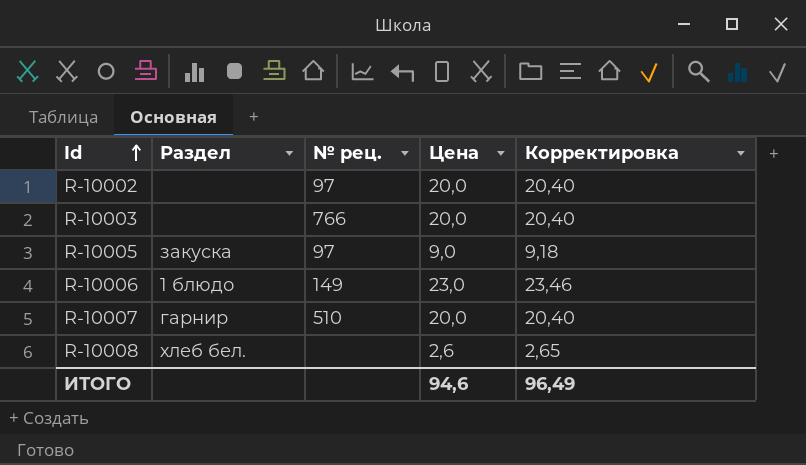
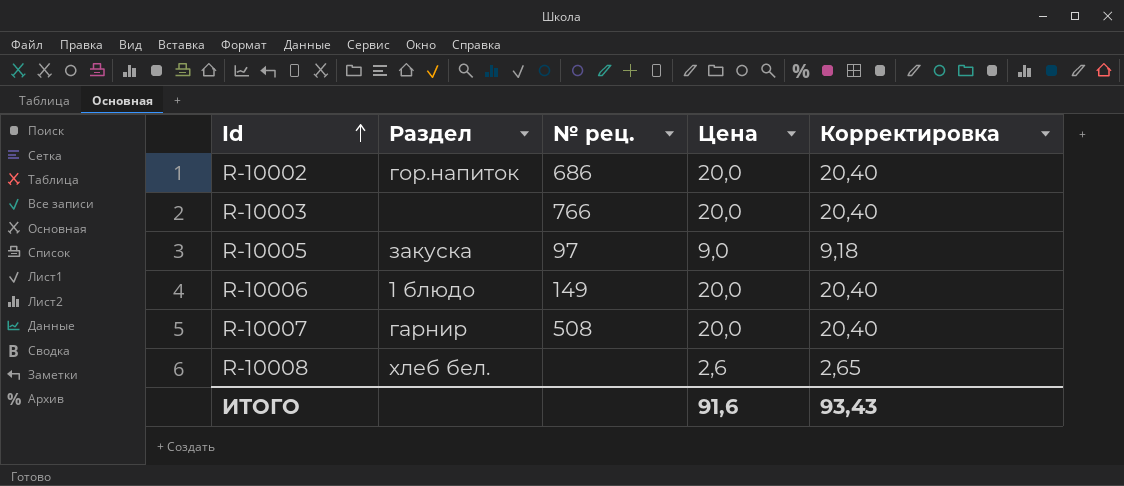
R-10002 | Раздел: none -> гор.напиток
R-10002 | № рец.: 97 -> 686
R-10006 | Цена: 23,0 -> 20,0
R-10006 | Корректировка: 23,46 -> 20,40
R-10007 | № рец.: 510 -> 508
ИТОГО | Цена: 94,6 -> 91,6
ИТОГО | Корректировка: 96,49 -> 93,43

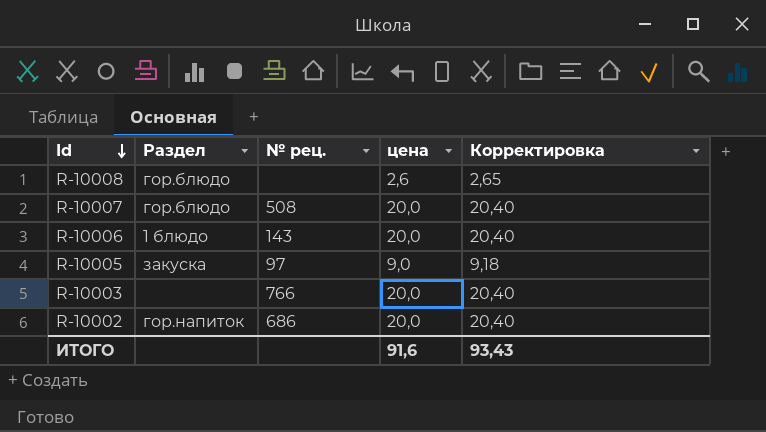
row order: Id ascending -> Id descending
column name: Цена -> цена
R-10008 | Раздел: хлеб бел. -> гор.блюдо
R-10007 | Раздел: гарнир -> гор.блюдо
R-10006 | № рец.: 149 -> 143

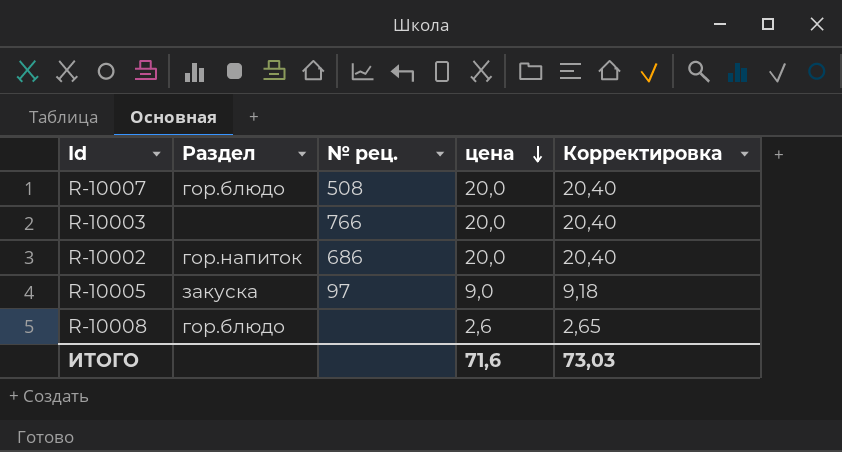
row order: Id descending -> цена descending
row R-10006: 1 блюдо | 143 | 20,0 | 20,40 -> none
ИТОГО | цена: 91,6 -> 71,6
ИТОГО | Корректировка: 93,43 -> 73,03

